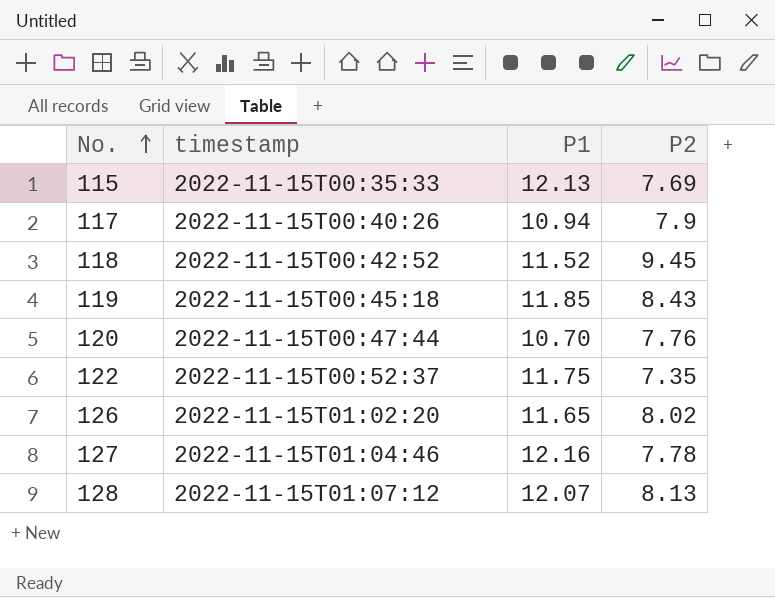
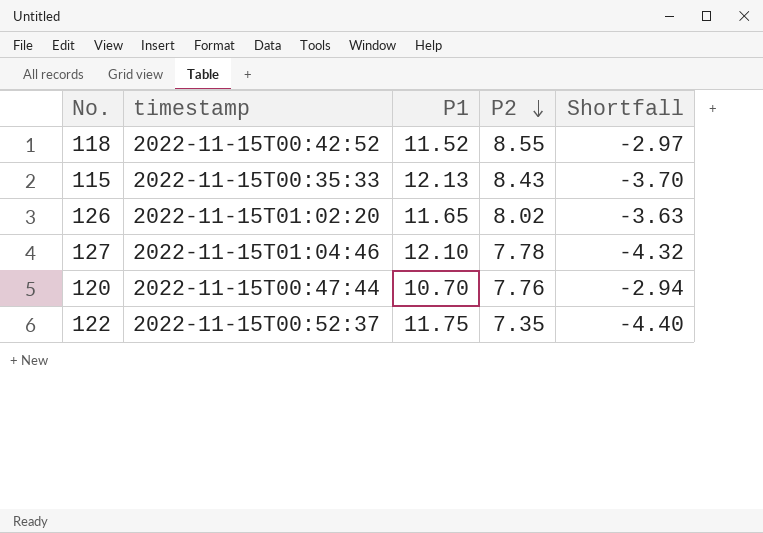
row order: No. ascending -> P2 descending
column Shortfall | formula: none -> [P2] - [P1]
row 117: 2022-11-15T00:40:26 | 10.94 | 7.9 -> none
row 119: 2022-11-15T00:45:18 | 11.85 | 8.43 -> none
row 128: 2022-11-15T01:07:12 | 12.07 | 8.13 -> none
118 | P2: 9.45 -> 8.55
115 | P2: 7.69 -> 8.43
127 | P1: 12.16 -> 12.10

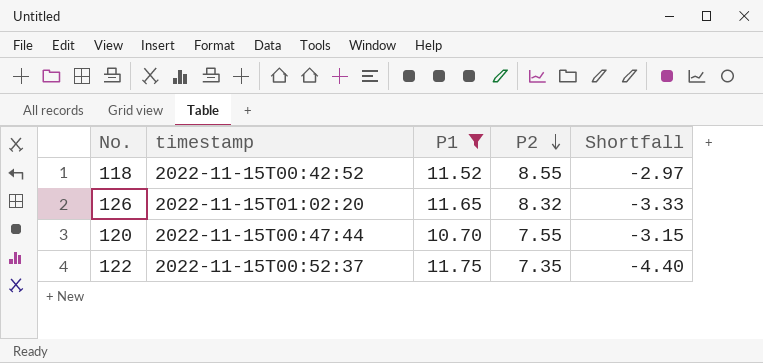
filter: none -> P1 <= 11.75
126 | P2: 8.02 -> 8.32
126 | Shortfall: -3.63 -> -3.33
120 | P2: 7.76 -> 7.55
120 | Shortfall: -2.94 -> -3.15

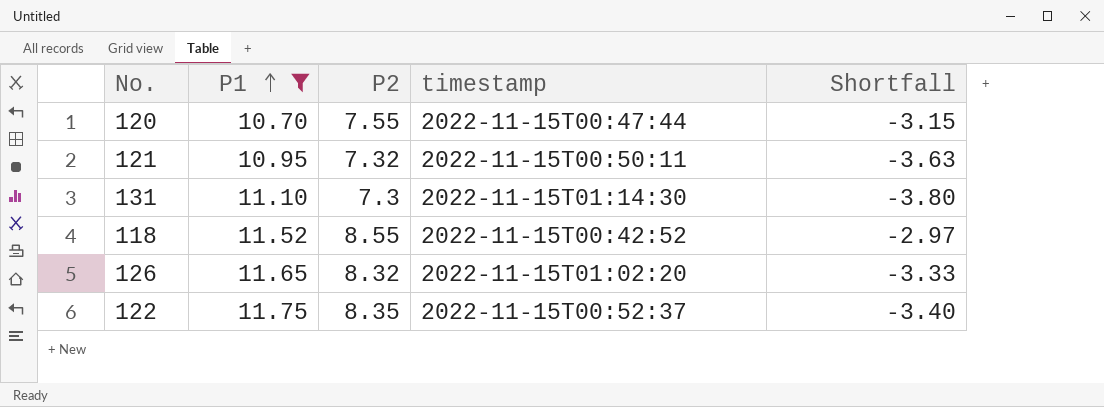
row order: P2 descending -> P1 ascending
column timestamp | position: 2 -> 4
row 121: none -> 10.95 | 7.32 | 2022-11-15T00:50:11 | -3.63
row 131: none -> 11.10 | 7.3 | 2022-11-15T01:14:30 | -3.80
122 | P2: 7.35 -> 8.35
122 | Shortfall: -4.40 -> -3.40

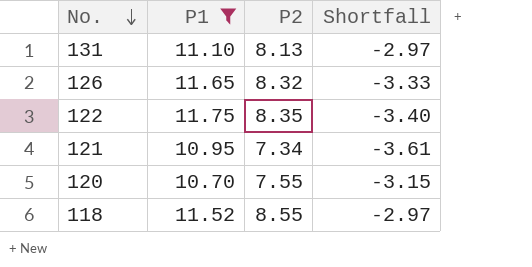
row order: P1 ascending -> No. descending
column timestamp | position: 4 -> none
131 | P2: 7.3 -> 8.13
131 | Shortfall: -3.80 -> -2.97
121 | P2: 7.32 -> 7.34
121 | Shortfall: -3.63 -> -3.61

